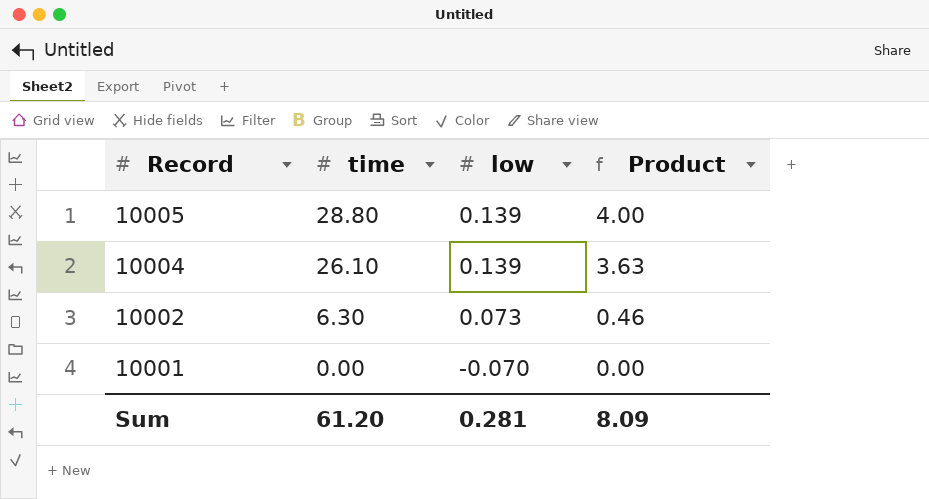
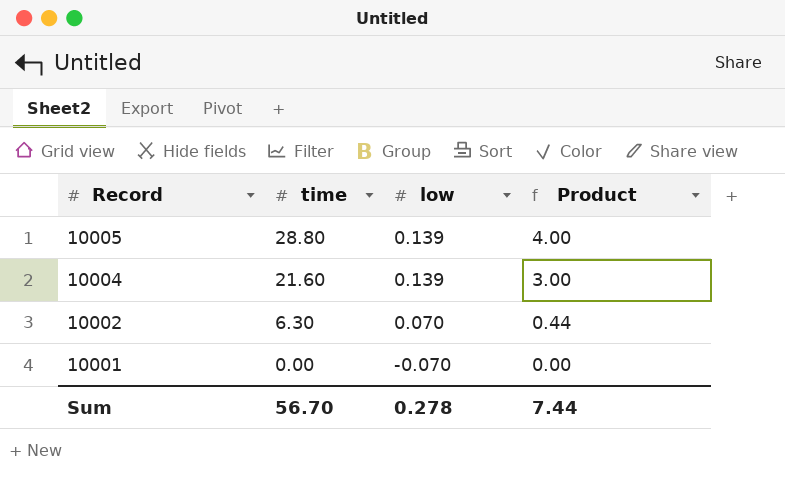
10004 | time: 26.10 -> 21.60
10004 | Product: 3.63 -> 3.00
10002 | low: 0.073 -> 0.070
10002 | Product: 0.46 -> 0.44
Sum | time: 61.20 -> 56.70
Sum | low: 0.281 -> 0.278
Sum | Product: 8.09 -> 7.44

